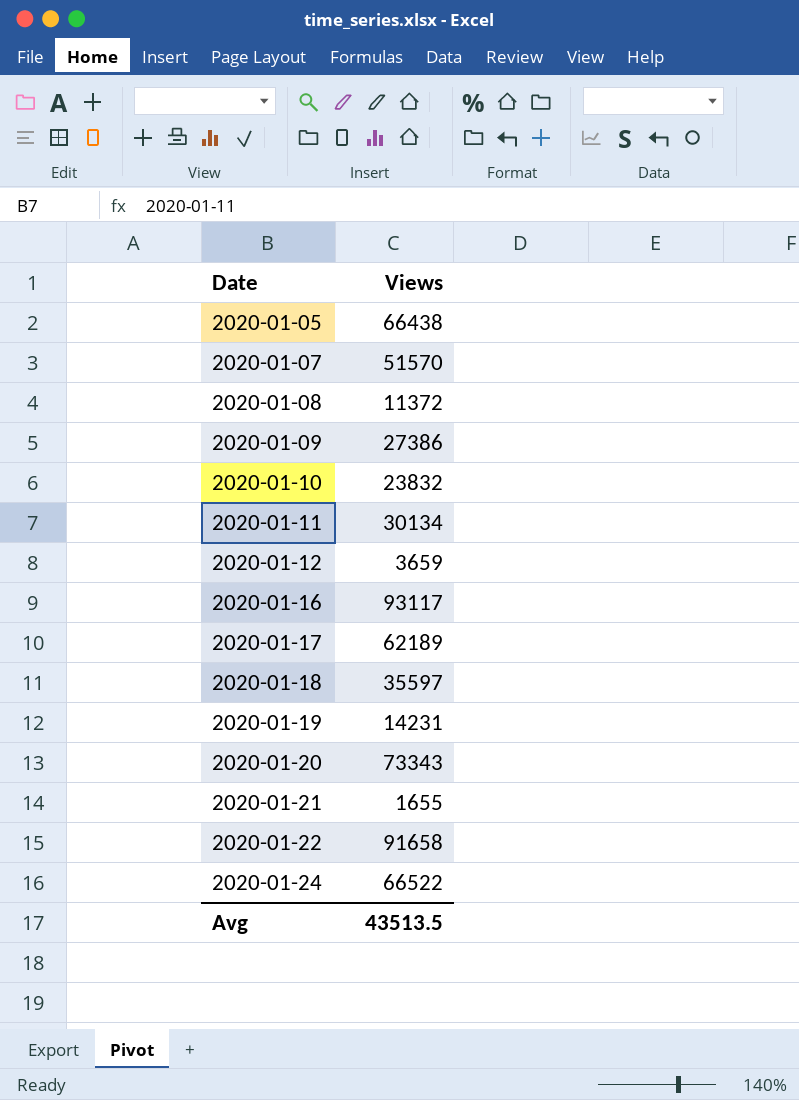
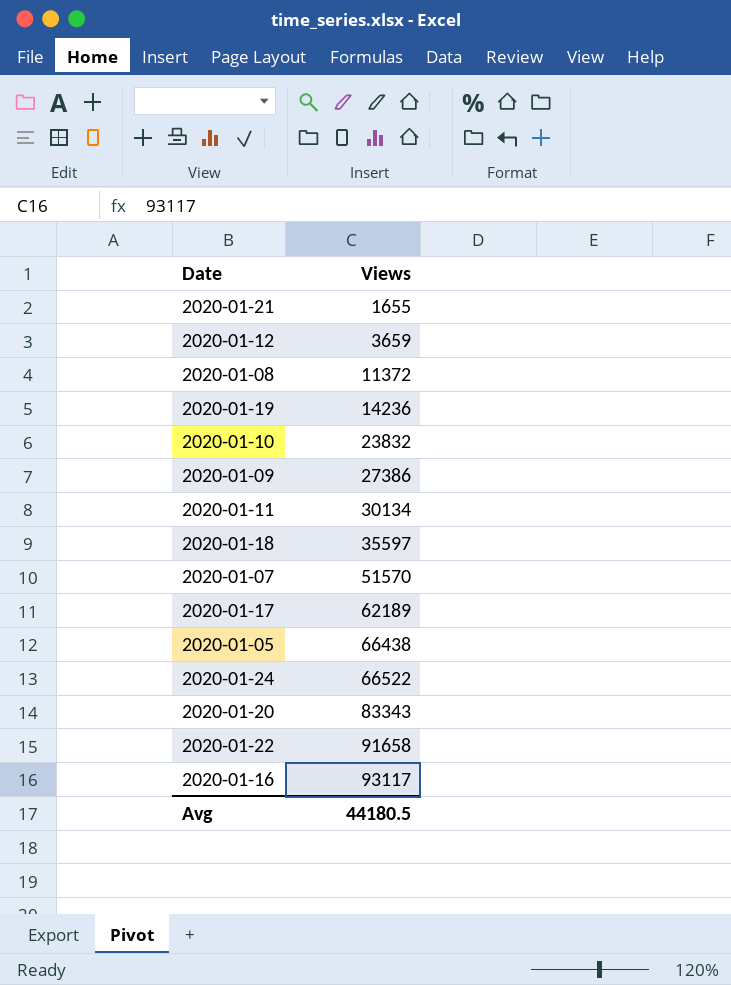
row order: Date ascending -> Views ascending
2020-01-19 | Views: 14231 -> 14236
2020-01-20 | Views: 73343 -> 83343
Avg | Views: 43513.5 -> 44180.5

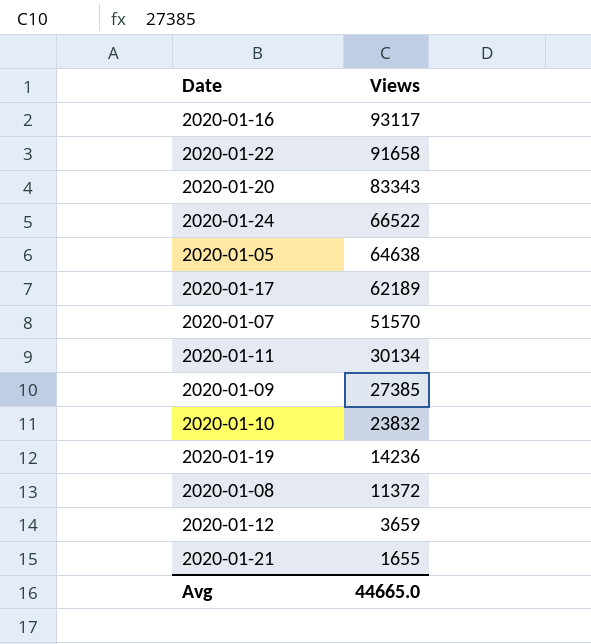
row order: Views ascending -> Views descending
row 2020-01-18: 35597 -> none
2020-01-05 | Views: 66438 -> 64638
2020-01-09 | Views: 27386 -> 27385
Avg | Views: 44180.5 -> 44665.0

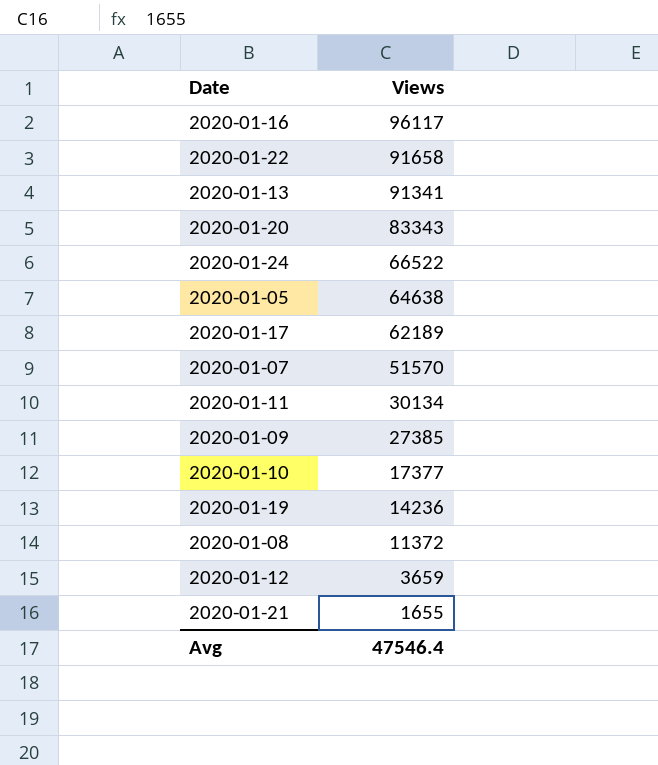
2020-01-16 | Views: 93117 -> 96117
row 2020-01-13: none -> 91341
2020-01-10 | Views: 23832 -> 17377
Avg | Views: 44665.0 -> 47546.4

